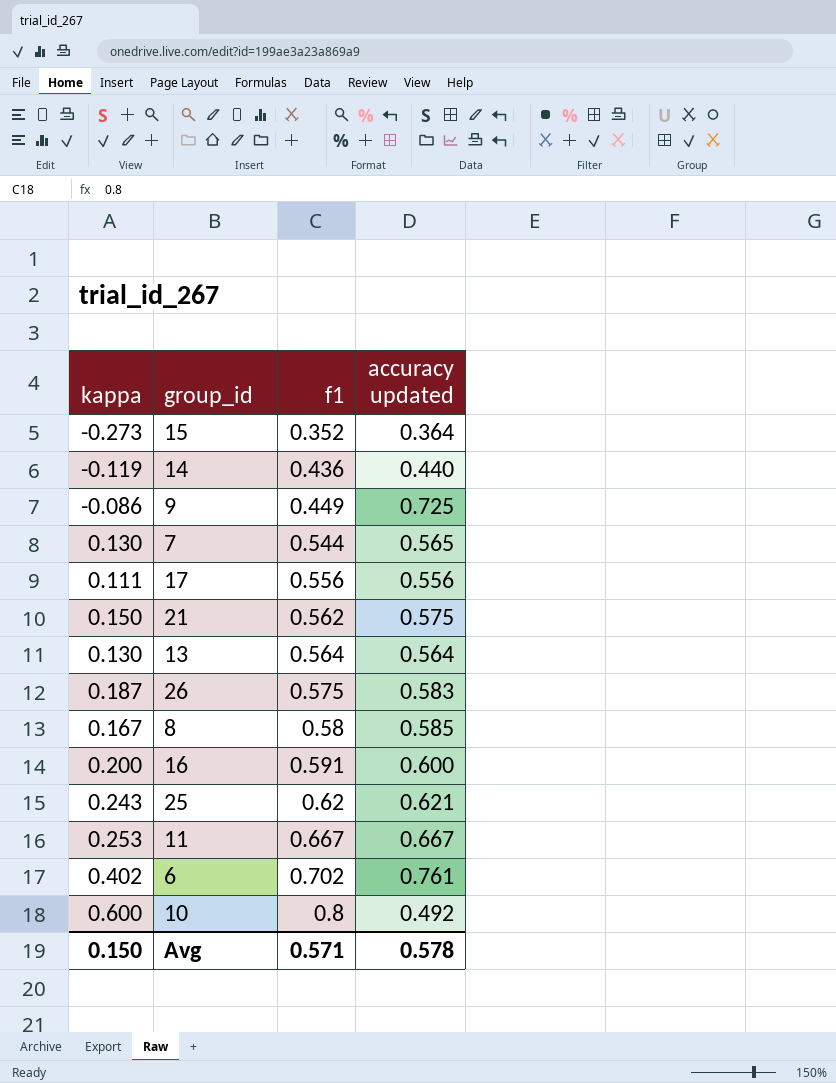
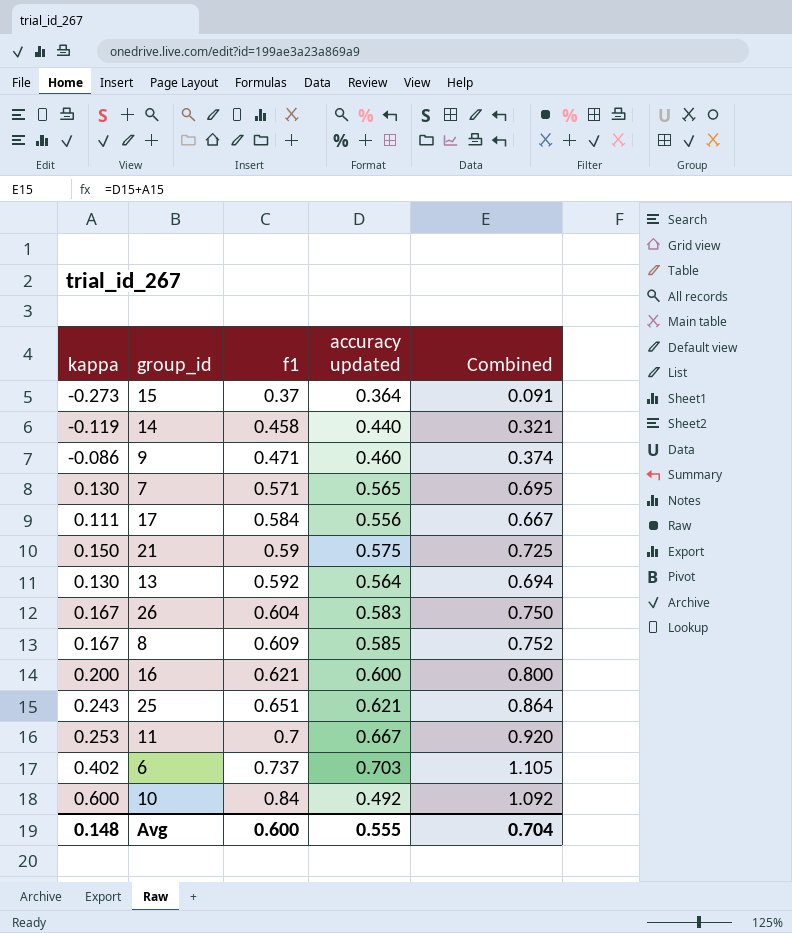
column Combined | formula: none -> [kappa] + [accuracy updated]
15 | f1: 0.352 -> 0.37
14 | f1: 0.436 -> 0.458
9 | f1: 0.449 -> 0.471
9 | accuracy updated: 0.725 -> 0.460
7 | f1: 0.544 -> 0.571
17 | f1: 0.556 -> 0.584
21 | f1: 0.562 -> 0.59
13 | f1: 0.564 -> 0.592
26 | kappa: 0.187 -> 0.167
26 | f1: 0.575 -> 0.604
8 | f1: 0.58 -> 0.609
16 | f1: 0.591 -> 0.621
25 | f1: 0.62 -> 0.651
11 | f1: 0.667 -> 0.7
6 | f1: 0.702 -> 0.737
6 | accuracy updated: 0.761 -> 0.703
10 | f1: 0.8 -> 0.84
Avg | kappa: 0.150 -> 0.148
Avg | f1: 0.571 -> 0.600
Avg | accuracy updated: 0.578 -> 0.555

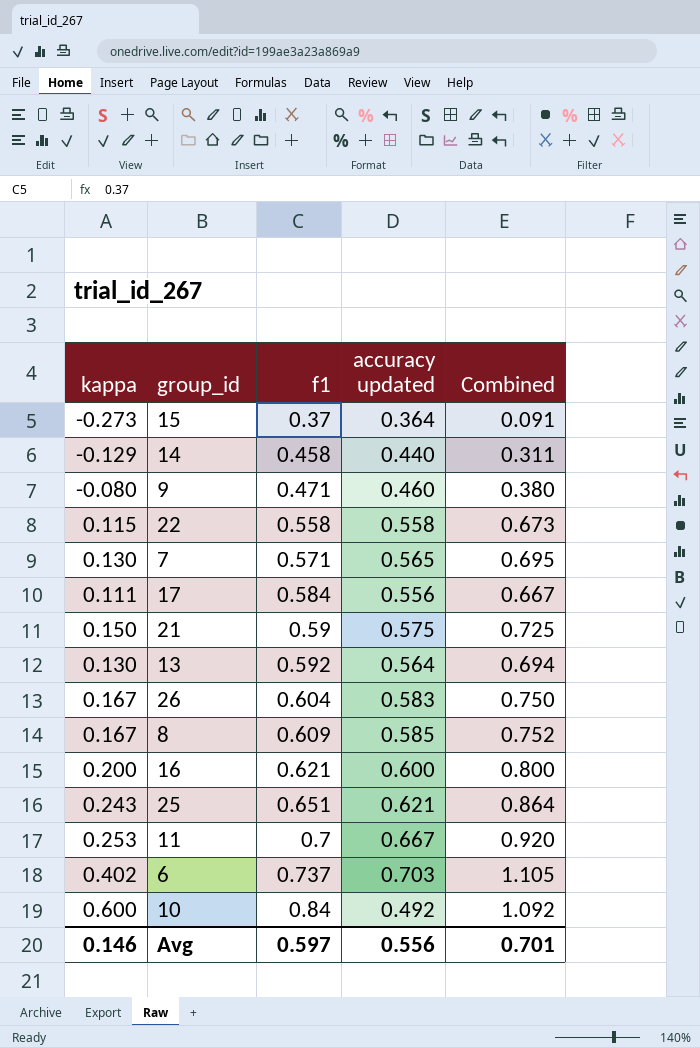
14 | kappa: -0.119 -> -0.129
14 | Combined: 0.321 -> 0.311
9 | kappa: -0.086 -> -0.080
9 | Combined: 0.374 -> 0.380
row 22: none -> 0.115 | 0.558 | 0.558 | 0.673
Avg | kappa: 0.148 -> 0.146
Avg | f1: 0.600 -> 0.597
Avg | accuracy updated: 0.555 -> 0.556
Avg | Combined: 0.704 -> 0.701

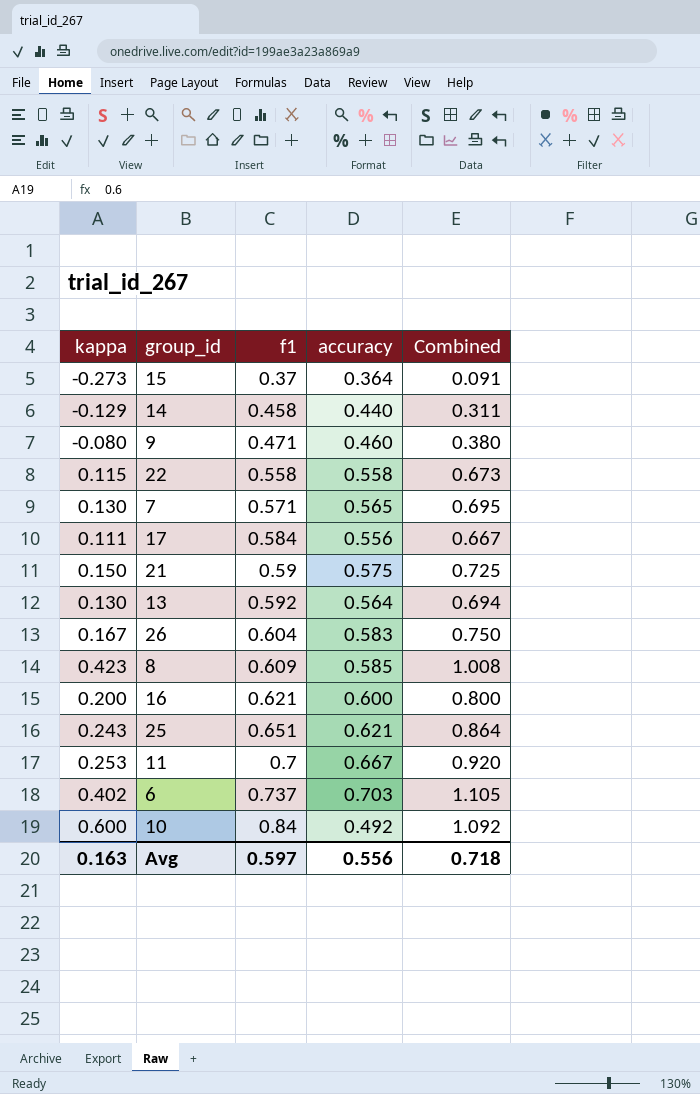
column name: accuracy updated -> accuracy
8 | kappa: 0.167 -> 0.423
8 | Combined: 0.752 -> 1.008
Avg | kappa: 0.146 -> 0.163
Avg | Combined: 0.701 -> 0.718

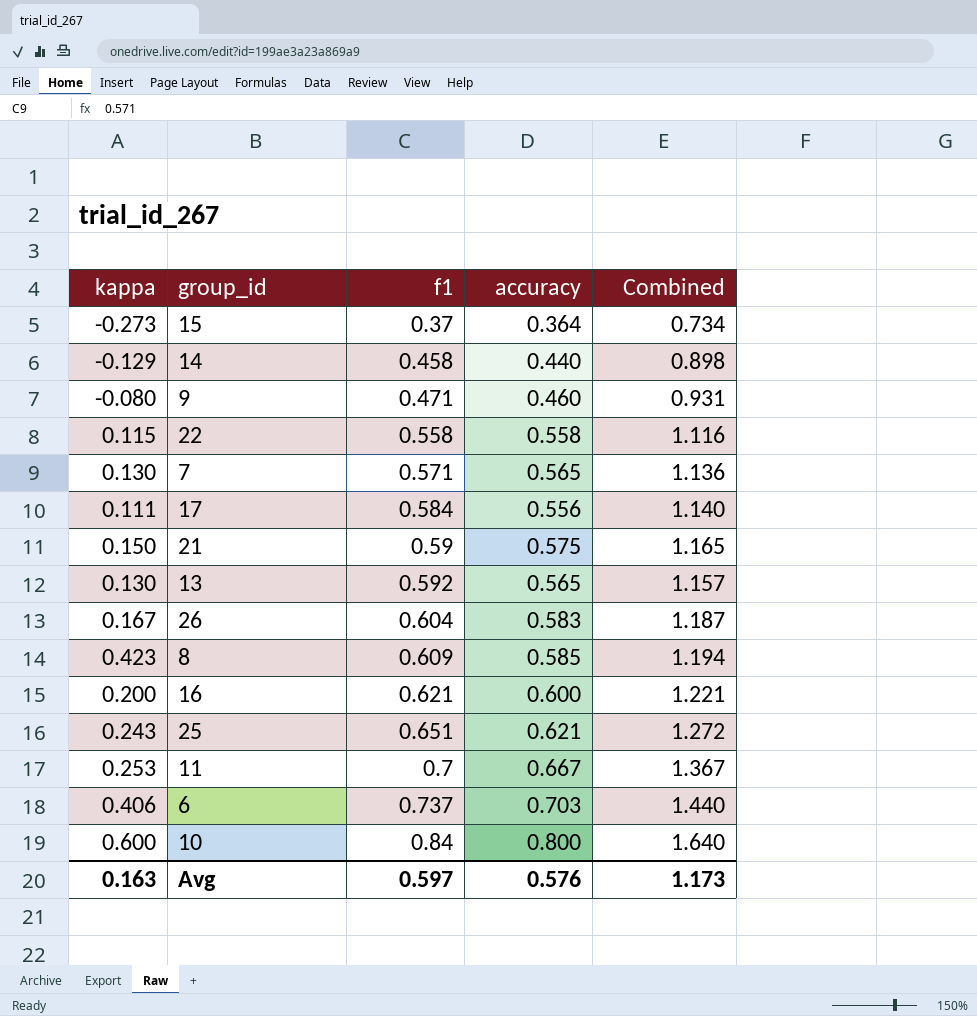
column Combined | formula: [kappa] + [accuracy] -> [f1] + [accuracy]
13 | accuracy: 0.564 -> 0.565
6 | kappa: 0.402 -> 0.406
10 | accuracy: 0.492 -> 0.800
Avg | accuracy: 0.556 -> 0.576
Avg | Combined: 0.718 -> 1.173

